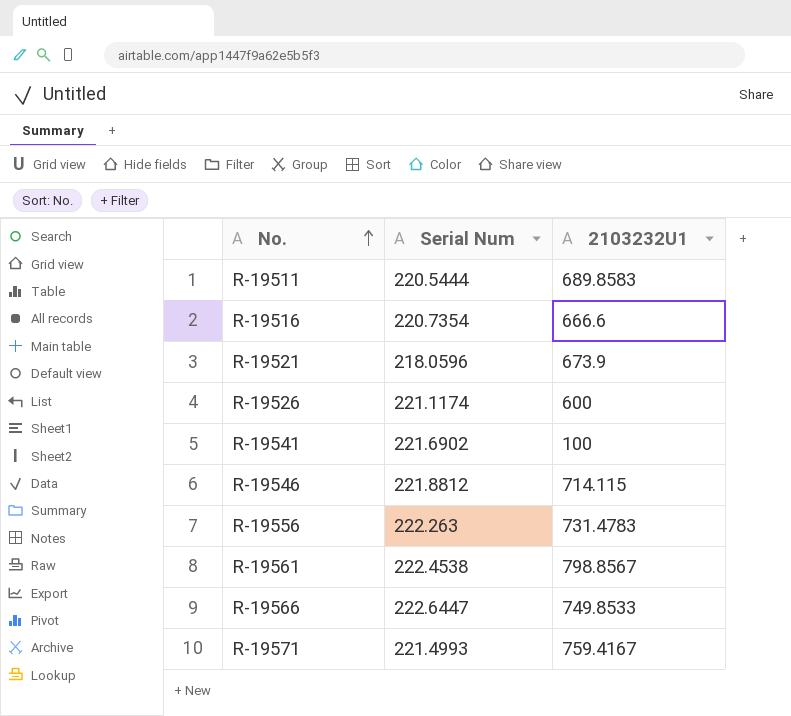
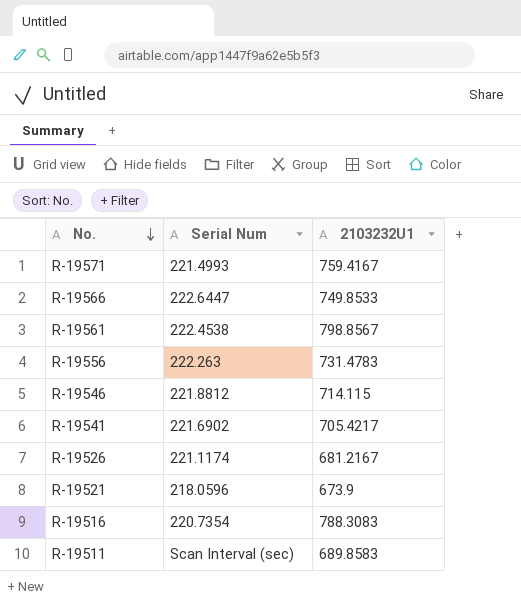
row order: No. ascending -> No. descending
R-19541 | 2103232U1: 100 -> 705.4217
R-19526 | 2103232U1: 600 -> 681.2167
R-19516 | 2103232U1: 666.6 -> 788.3083
R-19511 | Serial Num: 220.5444 -> Scan Interval (sec)

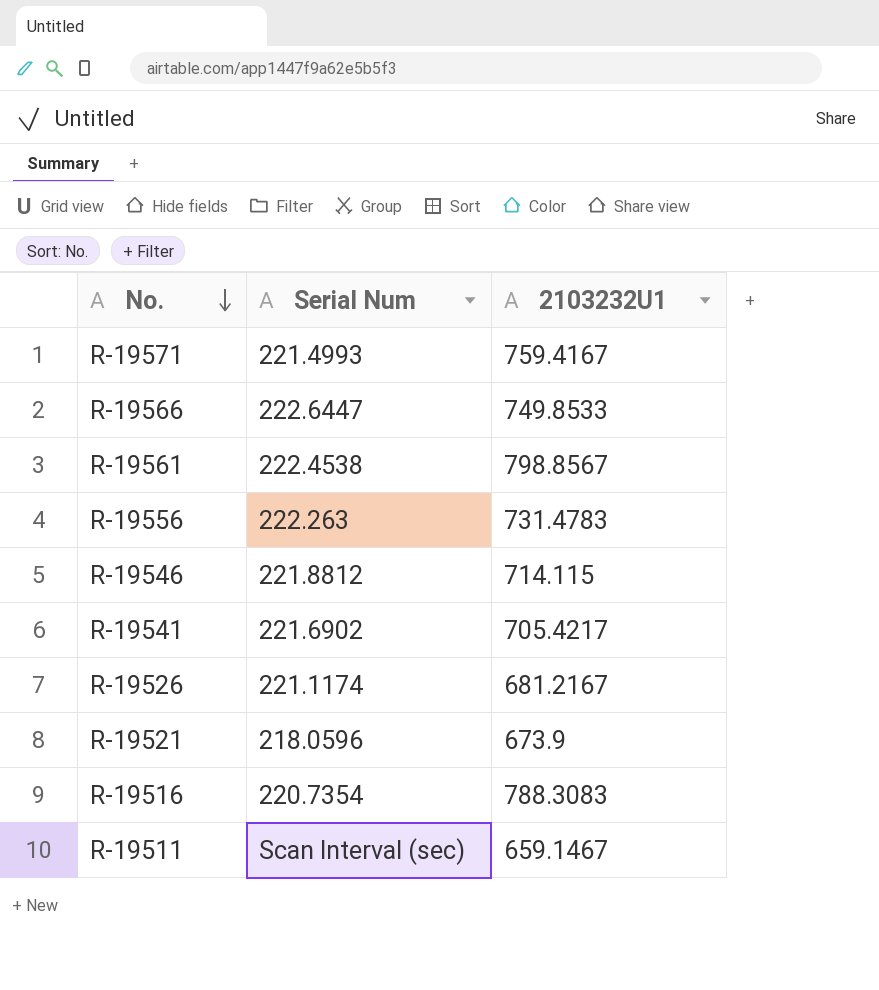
R-19511 | 2103232U1: 689.8583 -> 659.1467

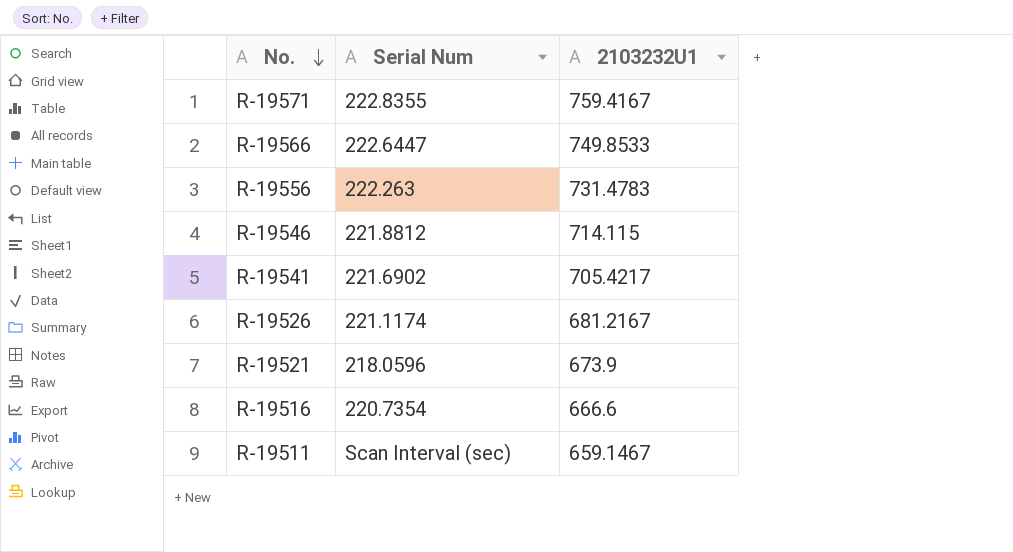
row R-19561: 222.4538 | 798.8567 -> none
R-19571 | Serial Num: 221.4993 -> 222.8355
R-19516 | 2103232U1: 788.3083 -> 666.6

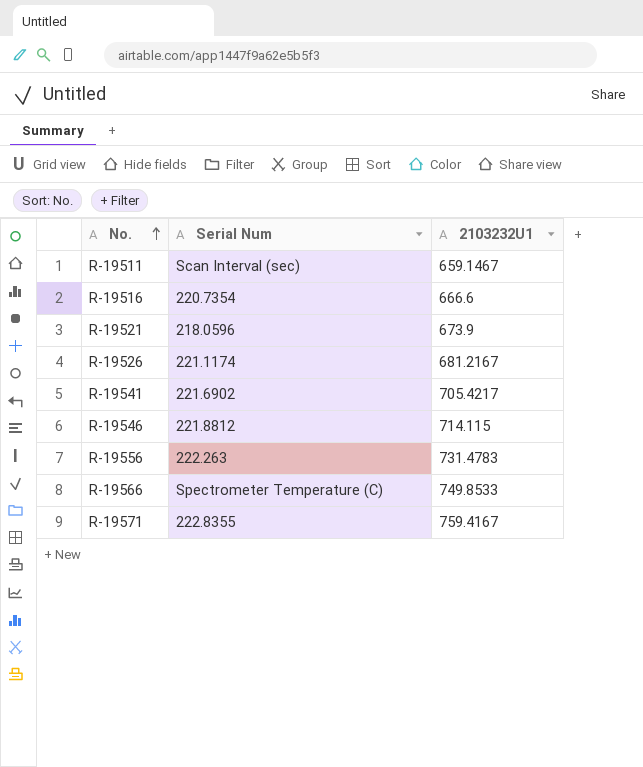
row order: No. descending -> No. ascending
R-19566 | Serial Num: 222.6447 -> Spectrometer Temperature (C)

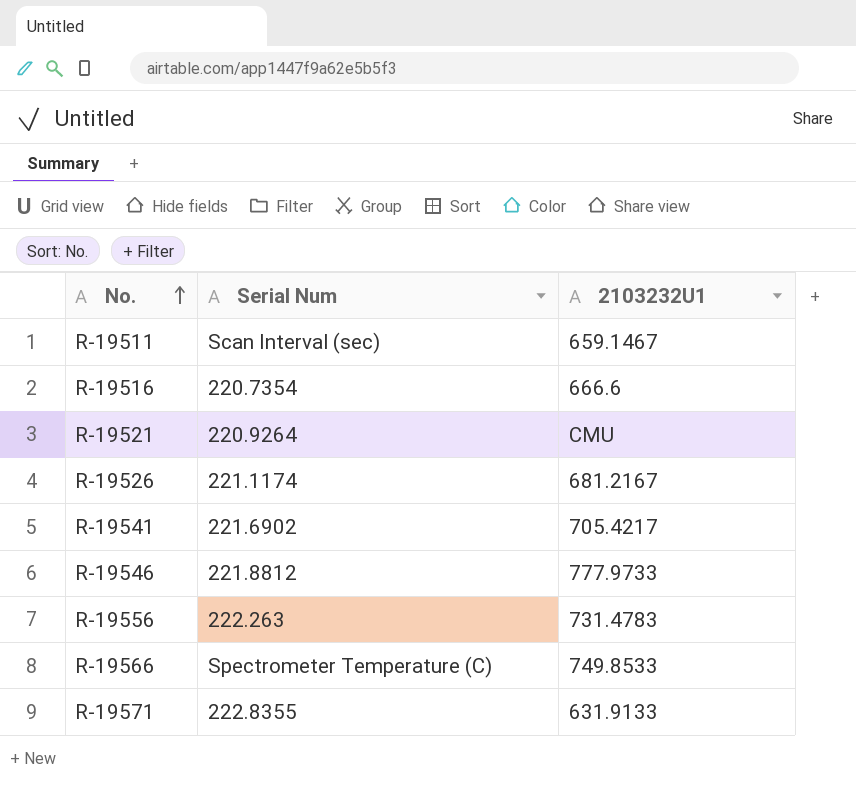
R-19521 | Serial Num: 218.0596 -> 220.9264
R-19521 | 2103232U1: 673.9 -> CMU
R-19546 | 2103232U1: 714.115 -> 777.9733
R-19571 | 2103232U1: 759.4167 -> 631.9133

